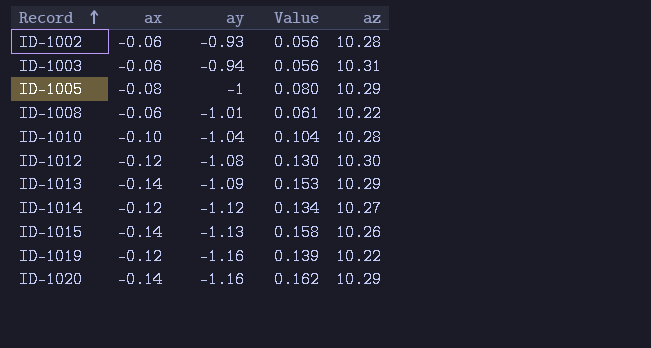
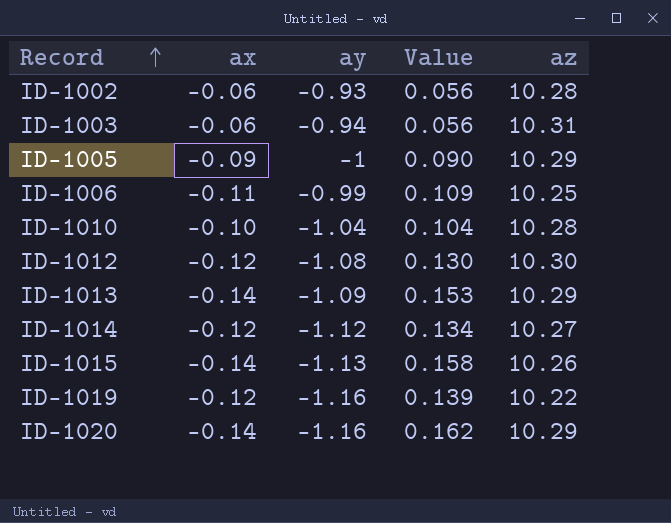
row ID-1008: -0.06 | -1.01 | 0.061 | 10.22 -> none
ID-1005 | ax: -0.08 -> -0.09
ID-1005 | Value: 0.080 -> 0.090
row ID-1006: none -> -0.11 | -0.99 | 0.109 | 10.25

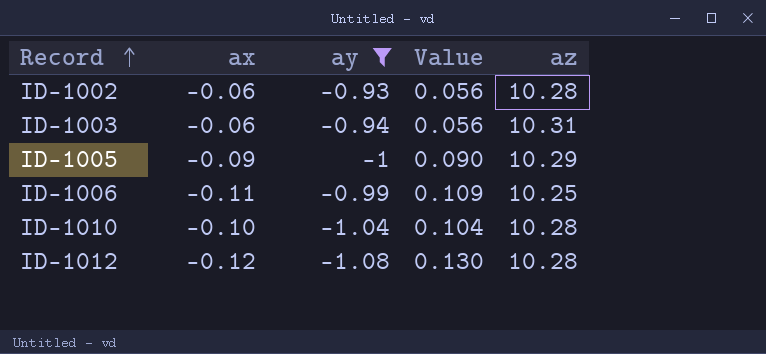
filter: none -> ay >= -1.08
ID-1012 | az: 10.30 -> 10.28

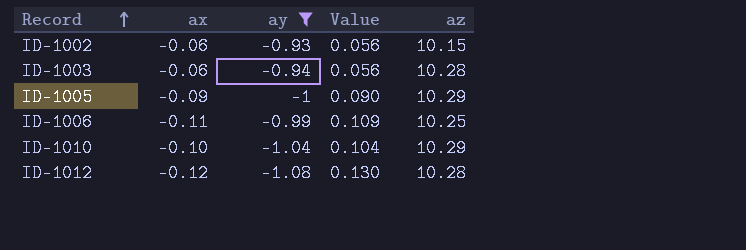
ID-1002 | az: 10.28 -> 10.15
ID-1003 | az: 10.31 -> 10.28
ID-1010 | az: 10.28 -> 10.29

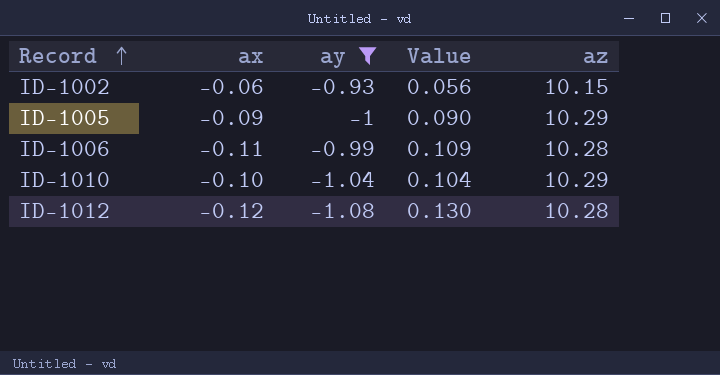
row ID-1003: -0.06 | -0.94 | 0.056 | 10.28 -> none
ID-1006 | az: 10.25 -> 10.28

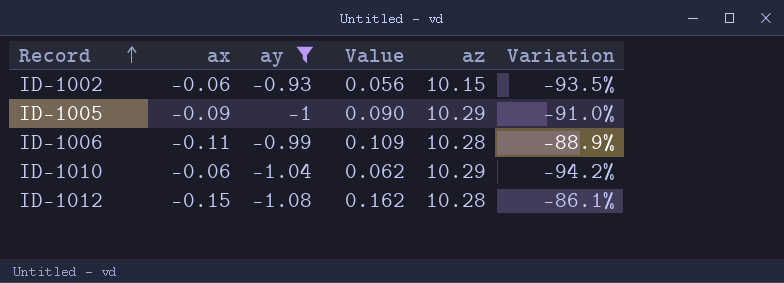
column Variation | formula: none -> ([ax] - [ay]) / [ay]
ID-1010 | ax: -0.10 -> -0.06
ID-1010 | Value: 0.104 -> 0.062
ID-1012 | ax: -0.12 -> -0.15
ID-1012 | Value: 0.130 -> 0.162

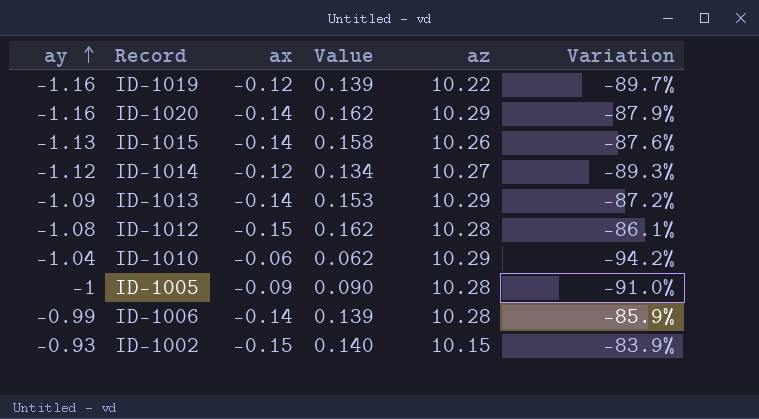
filter: ay >= -1.08 -> none
row order: Record ascending -> ay ascending
column ay | position: 3 -> 1
ID-1005 | az: 10.29 -> 10.28
ID-1006 | ax: -0.11 -> -0.14
ID-1006 | Value: 0.109 -> 0.139
ID-1006 | Variation: -88.9% -> -85.9%
ID-1002 | ax: -0.06 -> -0.15
ID-1002 | Value: 0.056 -> 0.140
ID-1002 | Variation: -93.5% -> -83.9%

